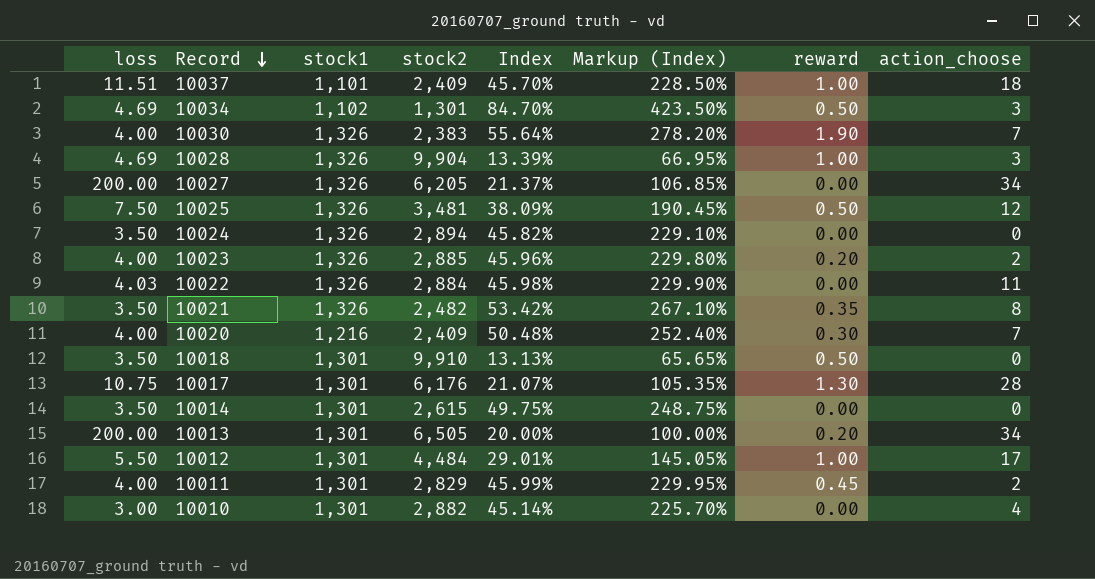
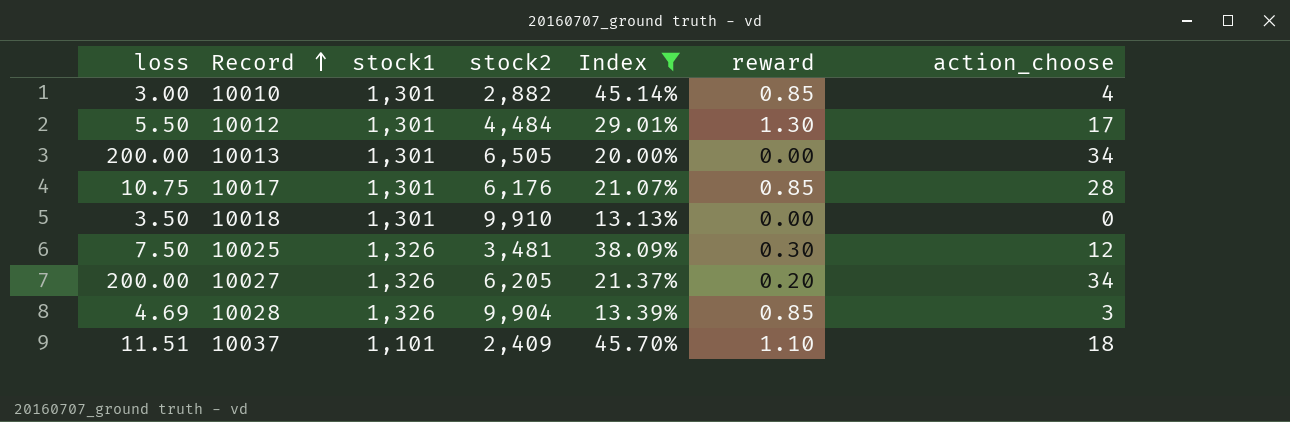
filter: none -> Index <= 45.70%
row order: Record descending -> Record ascending
column Markup (Index) | formula: [Index] * 5 -> none
10010 | reward: 0.00 -> 0.85
10012 | reward: 1.00 -> 1.30
10013 | reward: 0.20 -> 0.00
10017 | reward: 1.30 -> 0.85
10018 | reward: 0.50 -> 0.00
10025 | reward: 0.50 -> 0.30
10027 | reward: 0.00 -> 0.20
10028 | reward: 1.00 -> 0.85
10037 | reward: 1.00 -> 1.10

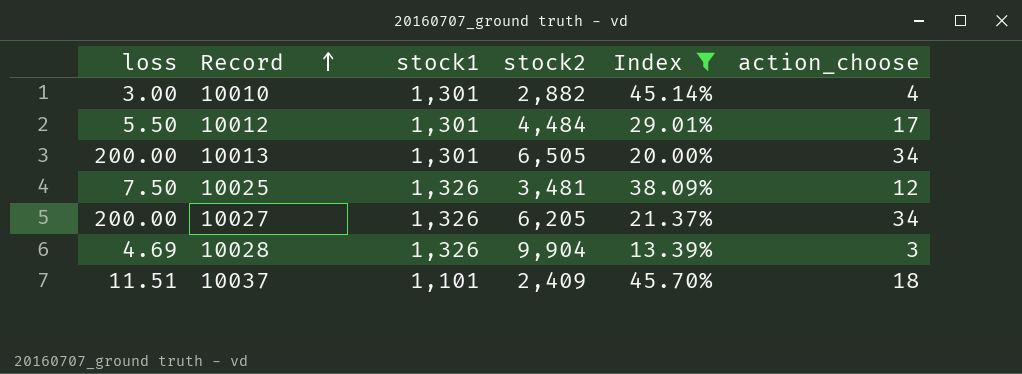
column reward | position: 6 -> none
row 10017: 10.75 | 1,301 | 6,176 | 21.07% | 0.85 | 28 -> none
row 10018: 3.50 | 1,301 | 9,910 | 13.13% | 0.00 | 0 -> none

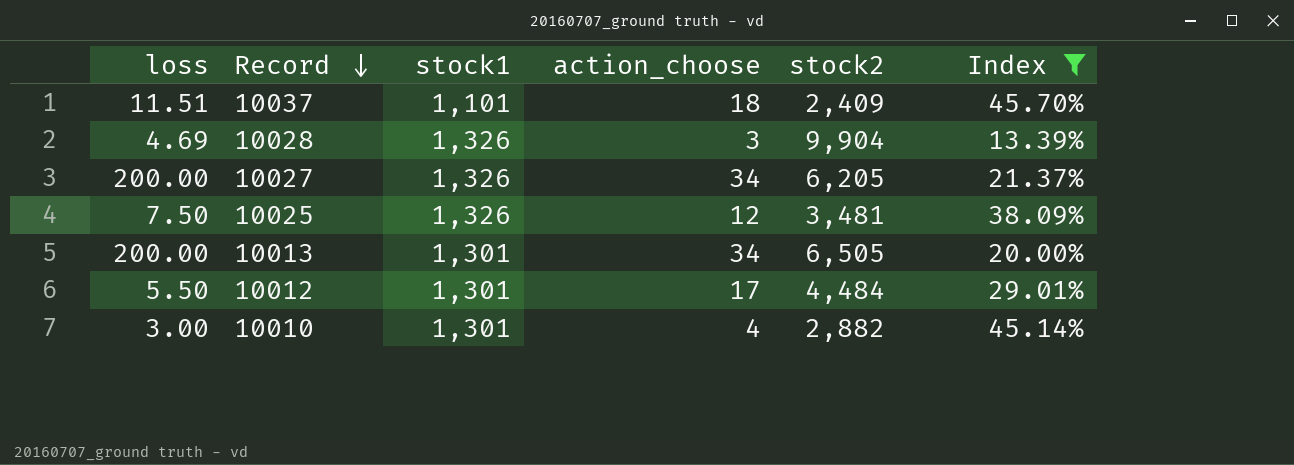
row order: Record ascending -> Record descending
column action_choose | position: 6 -> 4

